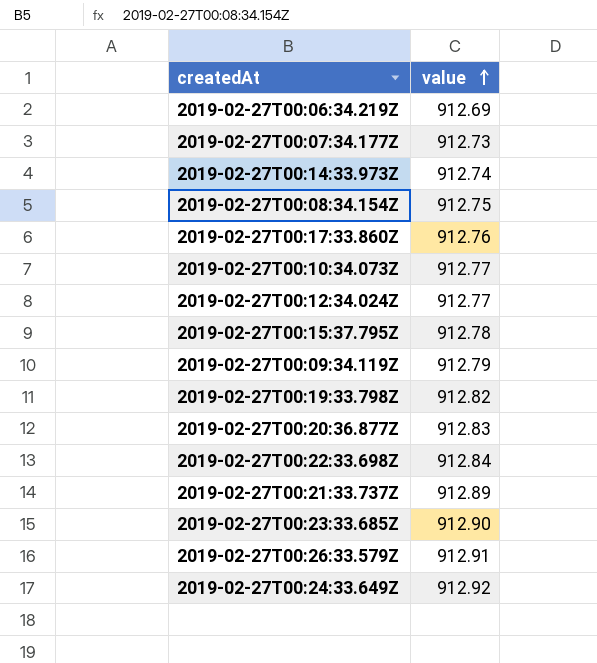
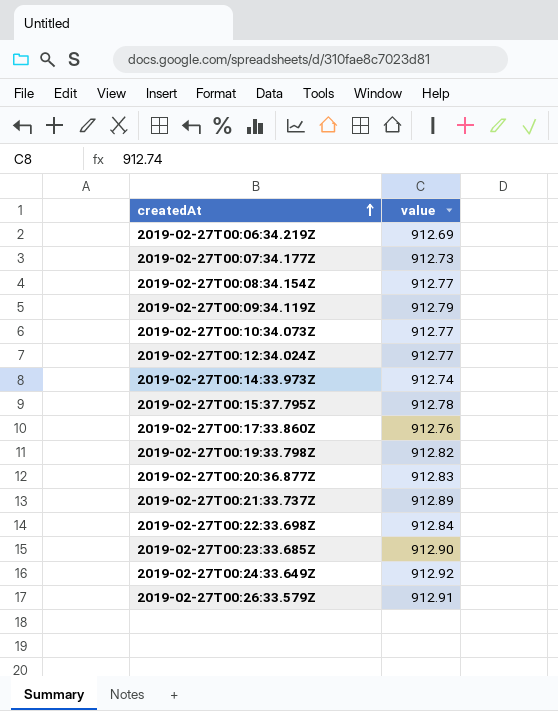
row order: value ascending -> createdAt ascending
2019-02-27T00:08:34.154Z | value: 912.75 -> 912.77

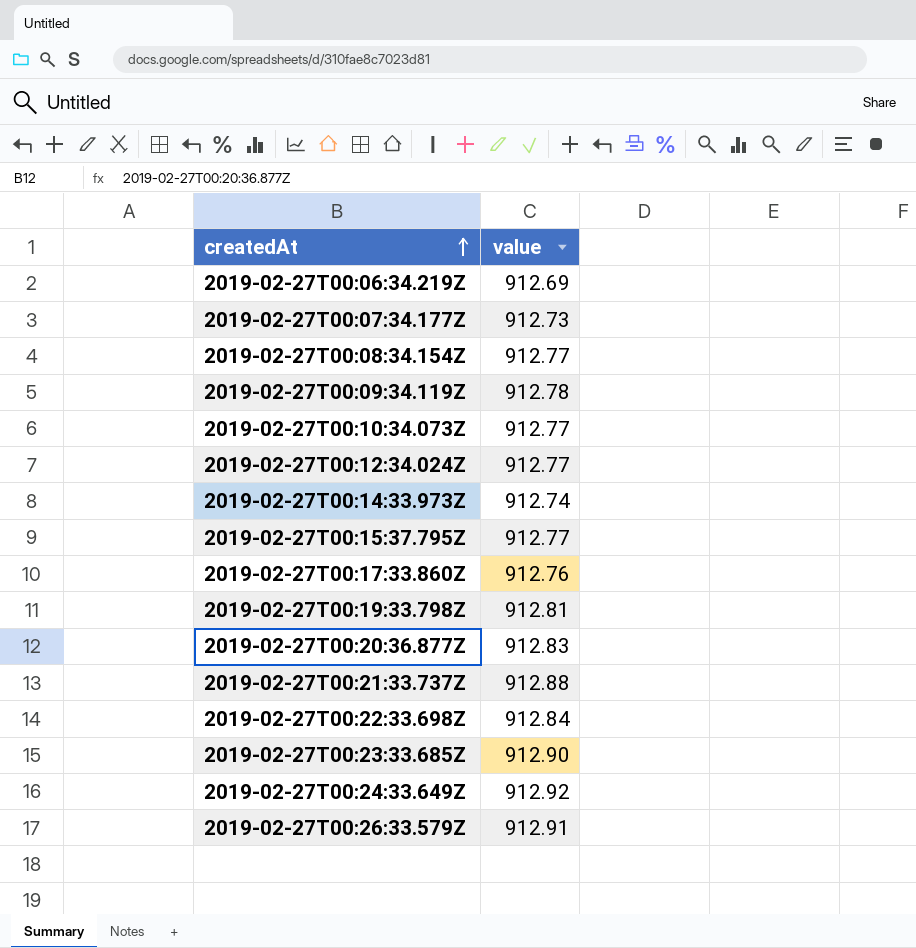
2019-02-27T00:09:34.119Z | value: 912.79 -> 912.78
2019-02-27T00:15:37.795Z | value: 912.78 -> 912.77
2019-02-27T00:19:33.798Z | value: 912.82 -> 912.81
2019-02-27T00:21:33.737Z | value: 912.89 -> 912.88

